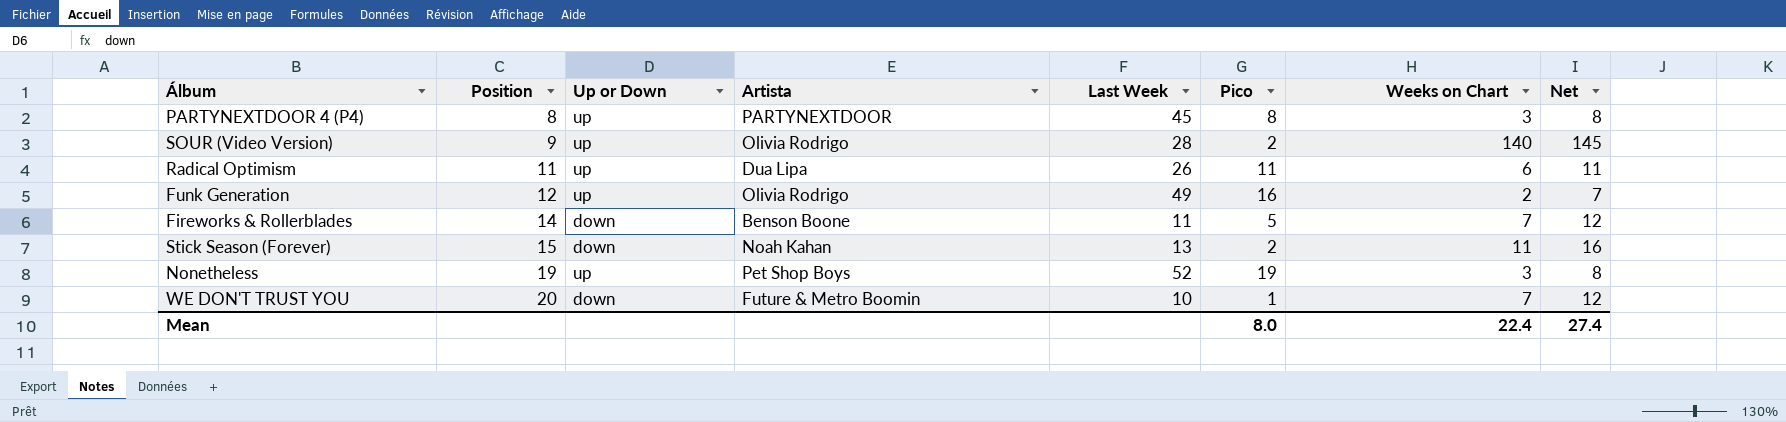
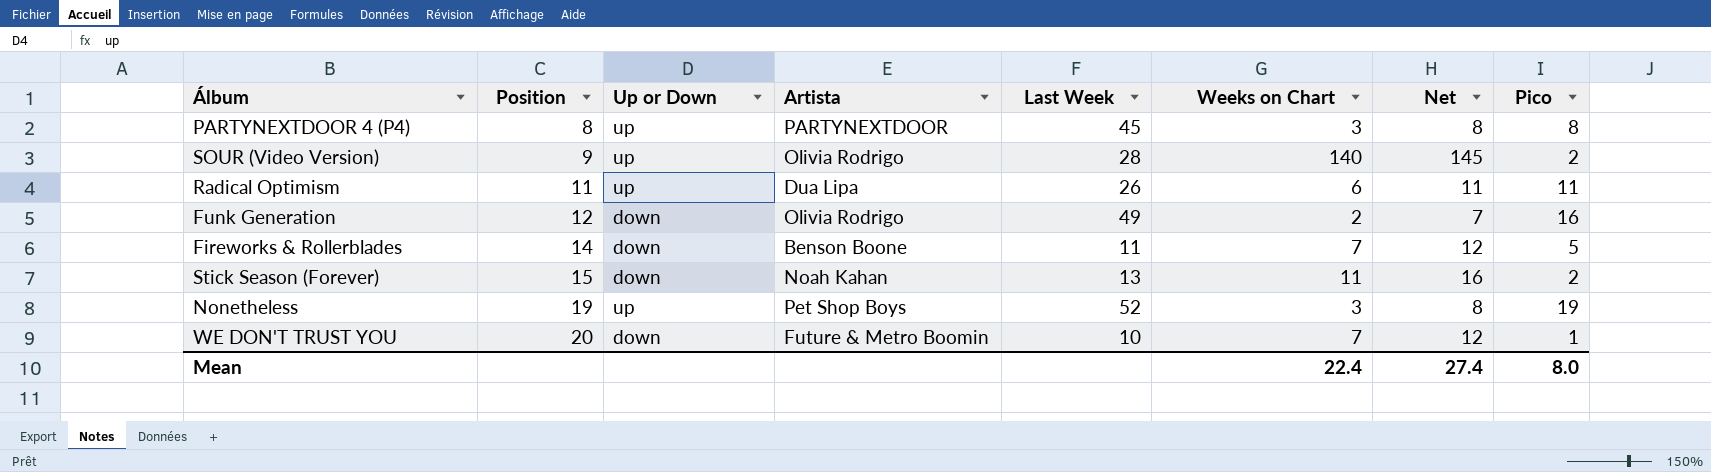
column Pico | position: 6 -> 8
Funk Generation | Up or Down: up -> down

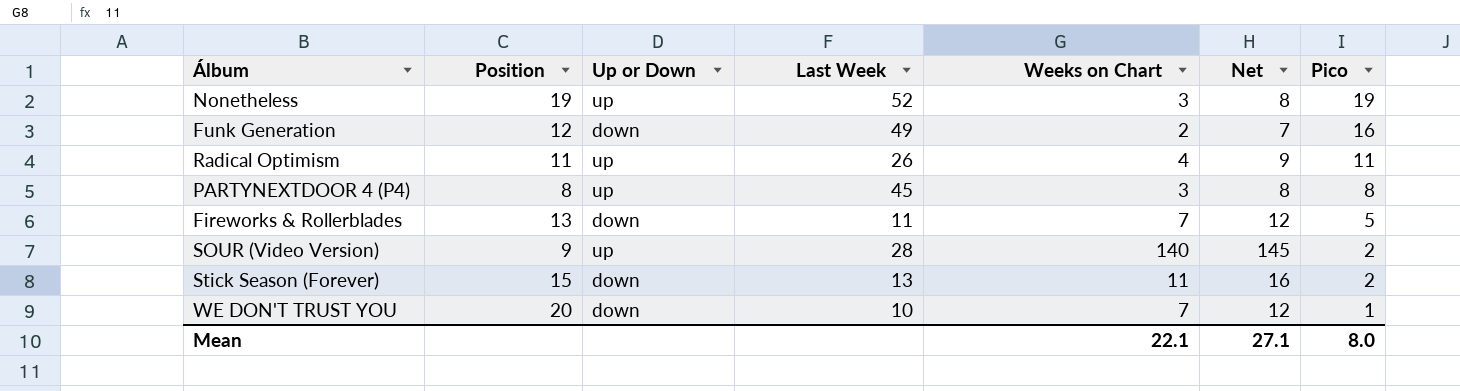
row order: Position ascending -> Pico descending
column Artista | position: 4 -> none
Radical Optimism | Weeks on Chart: 6 -> 4
Radical Optimism | Net: 11 -> 9
Fireworks & Rollerblades | Position: 14 -> 13
Mean | Weeks on Chart: 22.4 -> 22.1
Mean | Net: 27.4 -> 27.1

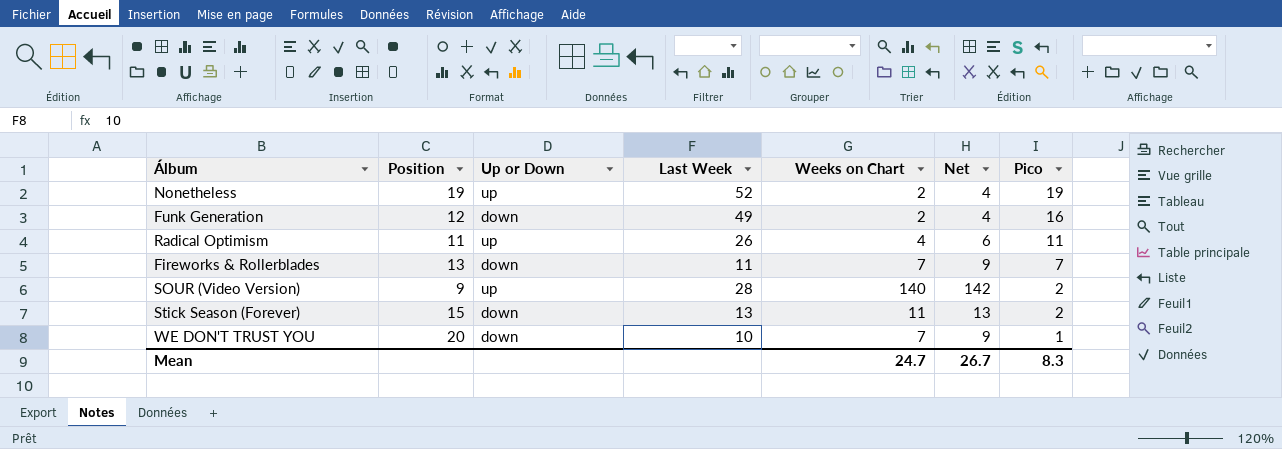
column Net | formula: [Weeks on Chart] + 5 -> [Weeks on Chart] + 2
row PARTYNEXTDOOR 4 (P4): 8 | up | 45 | 3 | 8 | 8 -> none
Nonetheless | Weeks on Chart: 3 -> 2
Fireworks & Rollerblades | Pico: 5 -> 7
Mean | Weeks on Chart: 22.1 -> 24.7
Mean | Net: 27.1 -> 26.7
Mean | Pico: 8.0 -> 8.3

